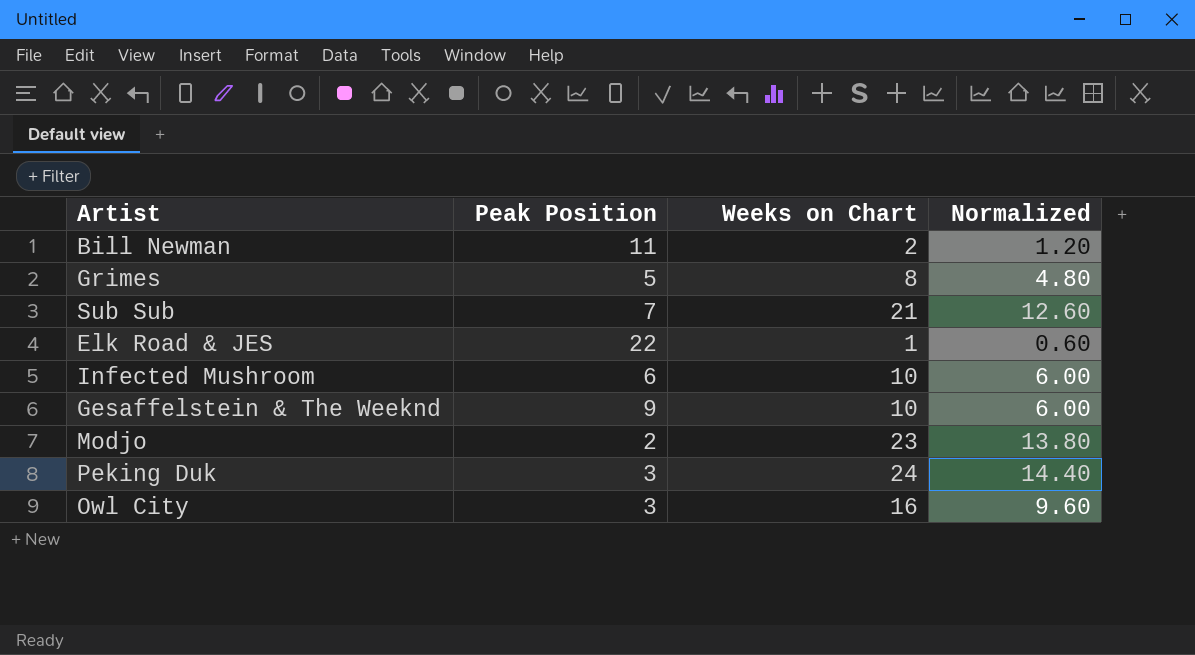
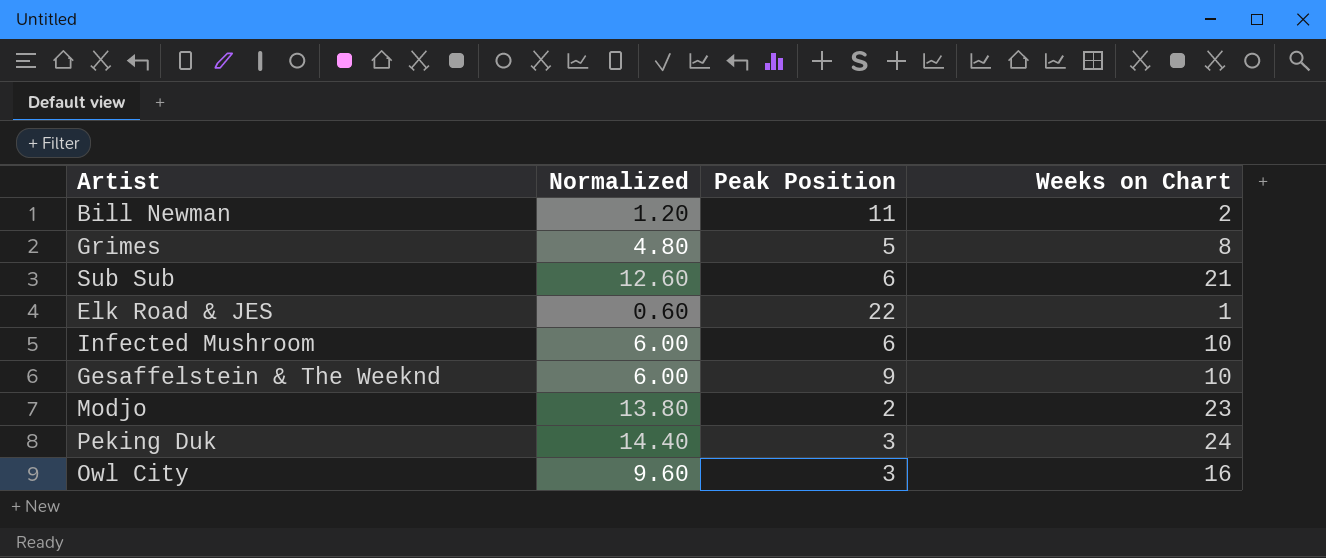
column Normalized | position: 4 -> 2
Sub Sub | Peak Position: 7 -> 6

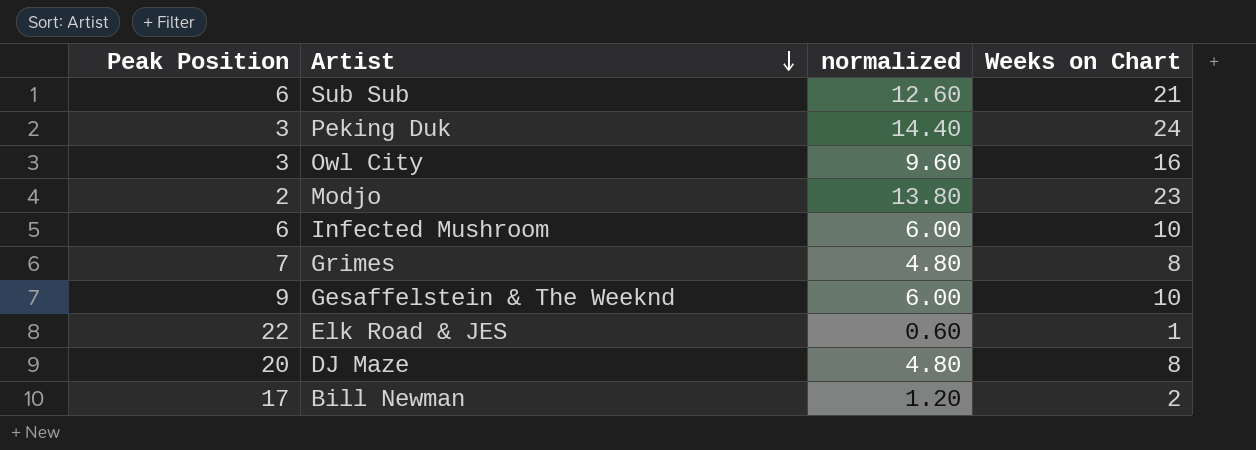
row order: none -> Artist descending
column Peak Position | position: 3 -> 1
column name: Normalized -> normalized
Grimes | Peak Position: 5 -> 7
row DJ Maze: none -> 20 | 4.80 | 8
Bill Newman | Peak Position: 11 -> 17

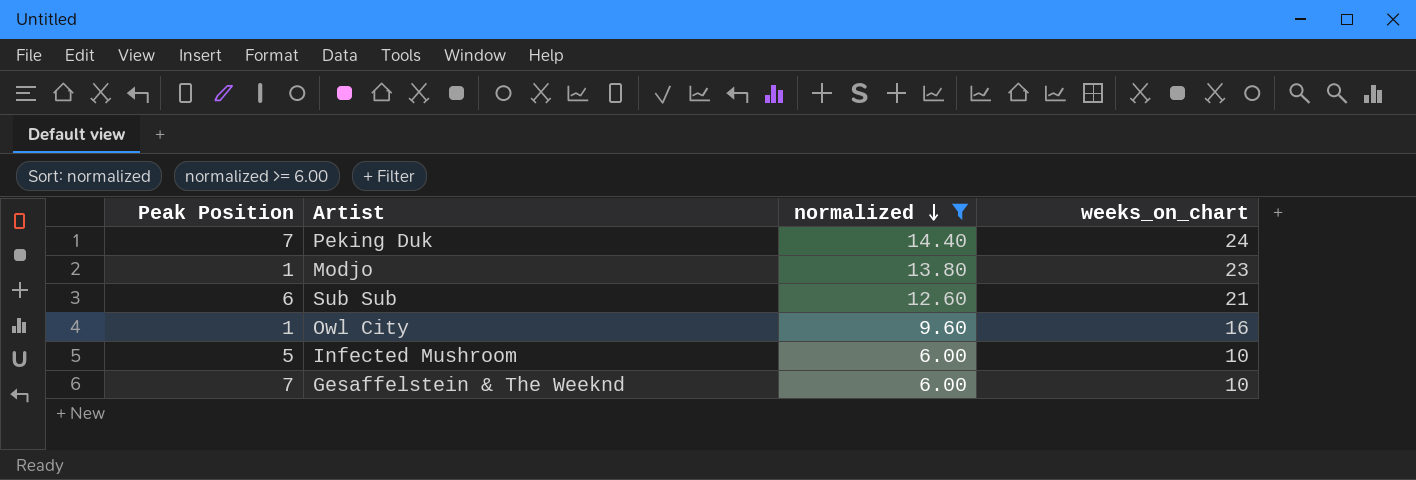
filter: none -> normalized >= 6.00
row order: Artist descending -> normalized descending
column name: Weeks on Chart -> weeks_on_chart
Peking Duk | Peak Position: 3 -> 7
Modjo | Peak Position: 2 -> 1
Owl City | Peak Position: 3 -> 1
Infected Mushroom | Peak Position: 6 -> 5
Gesaffelstein & The Weeknd | Peak Position: 9 -> 7

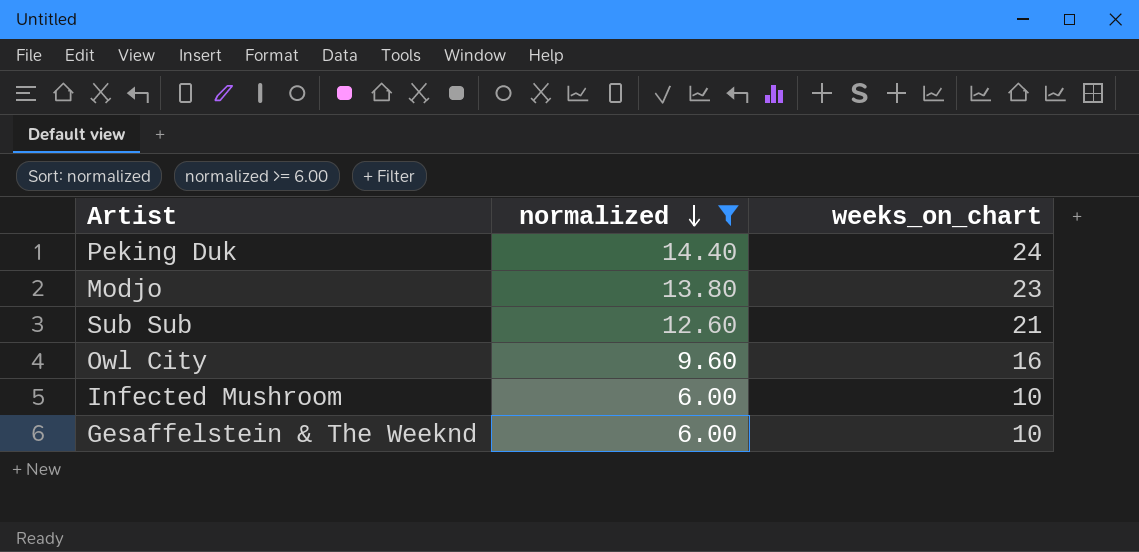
column Peak Position | position: 1 -> none

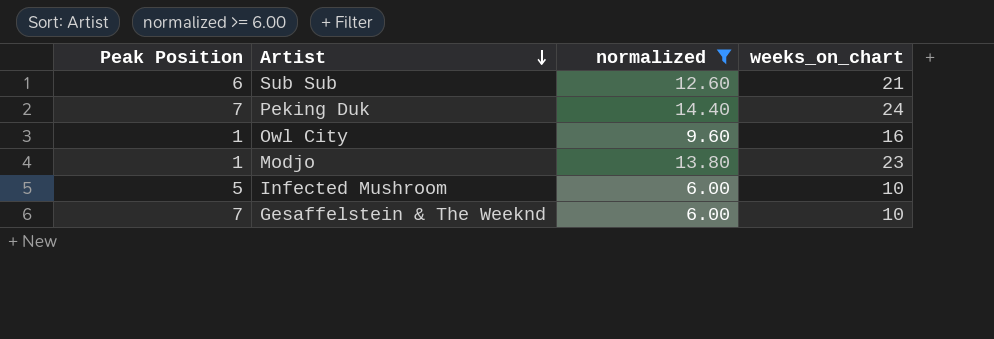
row order: normalized descending -> Artist descending
column Peak Position | position: none -> 1

